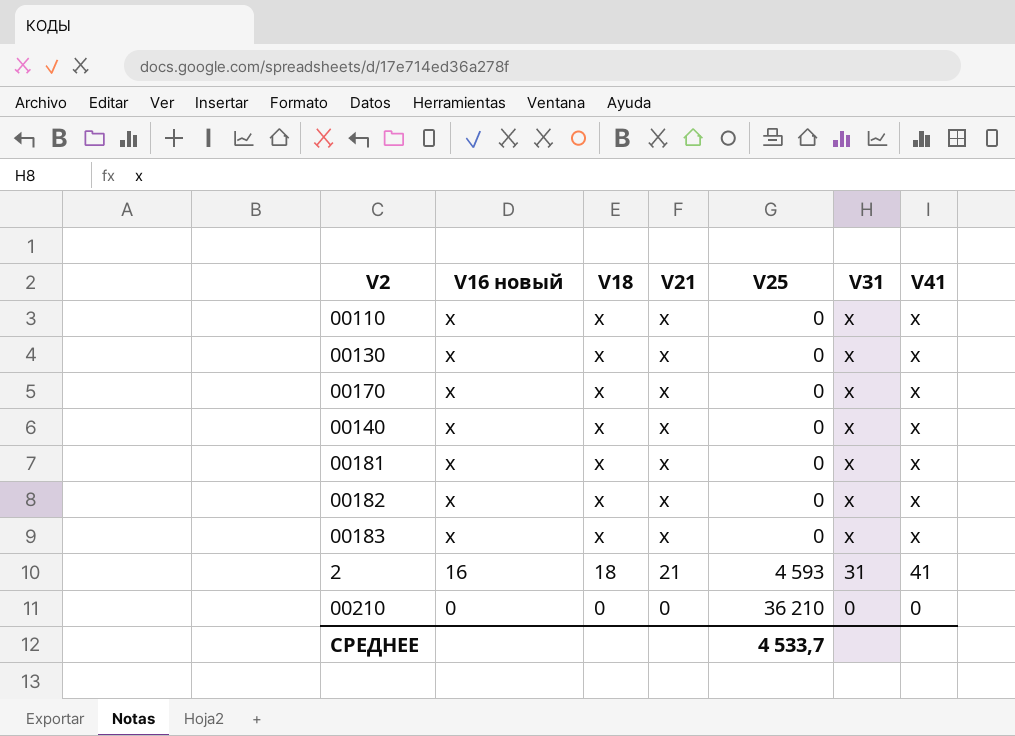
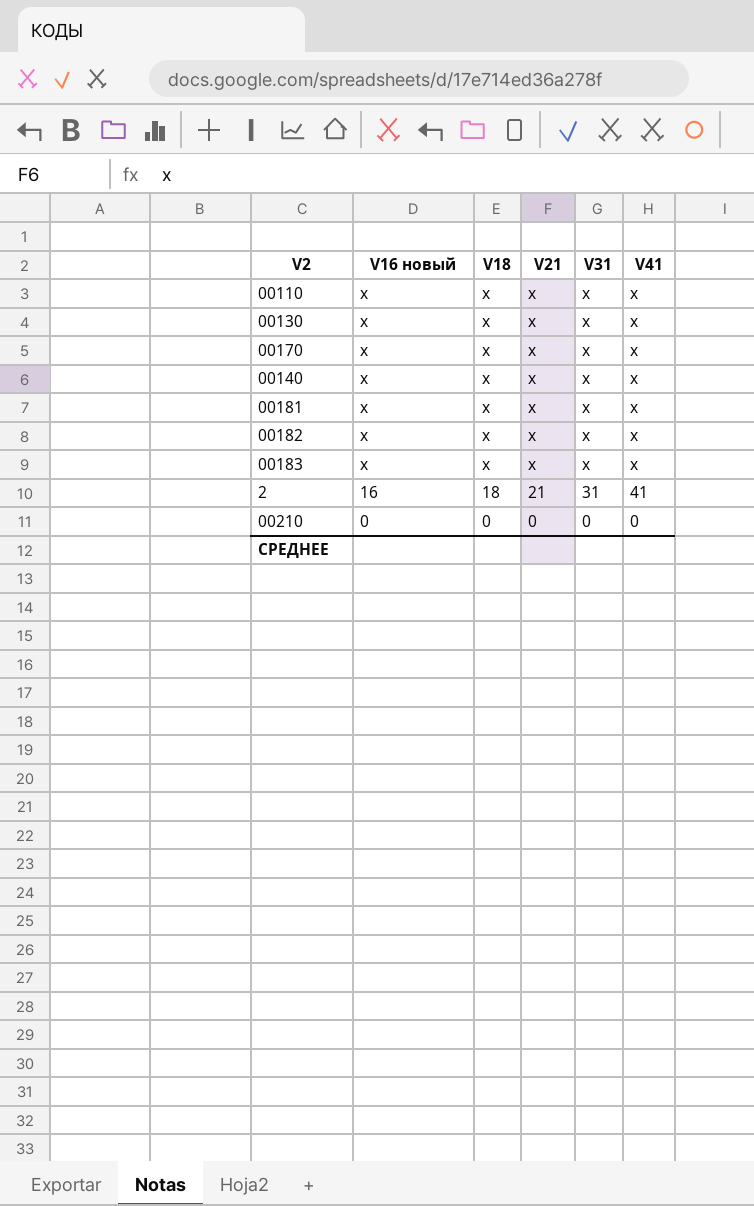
column V25 | position: 5 -> none

